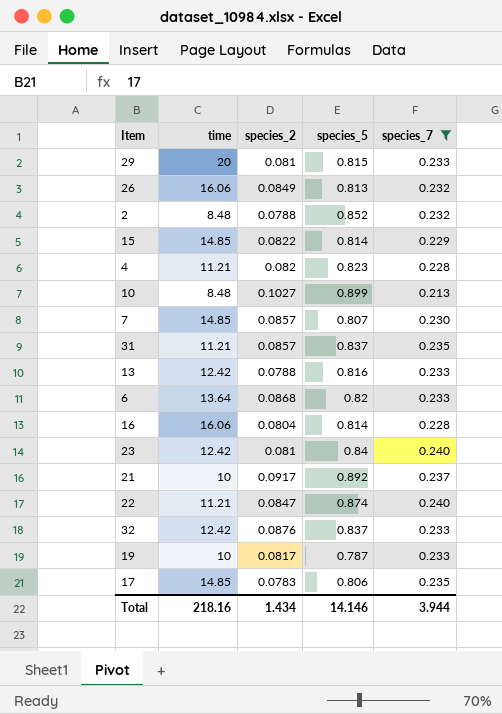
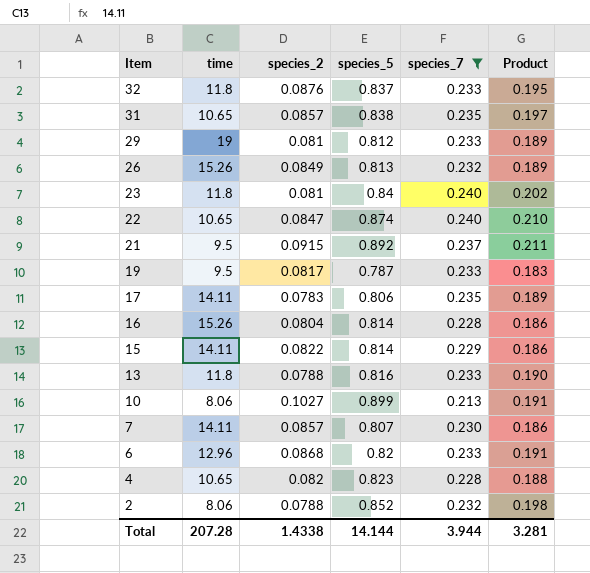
row order: none -> Item descending
column Product | formula: none -> [species_5] * [species_7]
32 | time: 12.42 -> 11.8
31 | time: 11.21 -> 10.65
31 | species_5: 0.837 -> 0.838
29 | time: 20 -> 19
29 | species_5: 0.815 -> 0.812
26 | time: 16.06 -> 15.26
23 | time: 12.42 -> 11.8
22 | time: 11.21 -> 10.65
21 | time: 10 -> 9.5
21 | species_2: 0.0917 -> 0.0915
19 | time: 10 -> 9.5
17 | time: 14.85 -> 14.11
16 | time: 16.06 -> 15.26
15 | time: 14.85 -> 14.11
13 | time: 12.42 -> 11.8
10 | time: 8.48 -> 8.06
7 | time: 14.85 -> 14.11
6 | time: 13.64 -> 12.96
4 | time: 11.21 -> 10.65
2 | time: 8.48 -> 8.06
Total | time: 218.16 -> 207.28
Total | species_2: 1.434 -> 1.4338
Total | species_5: 14.146 -> 14.144

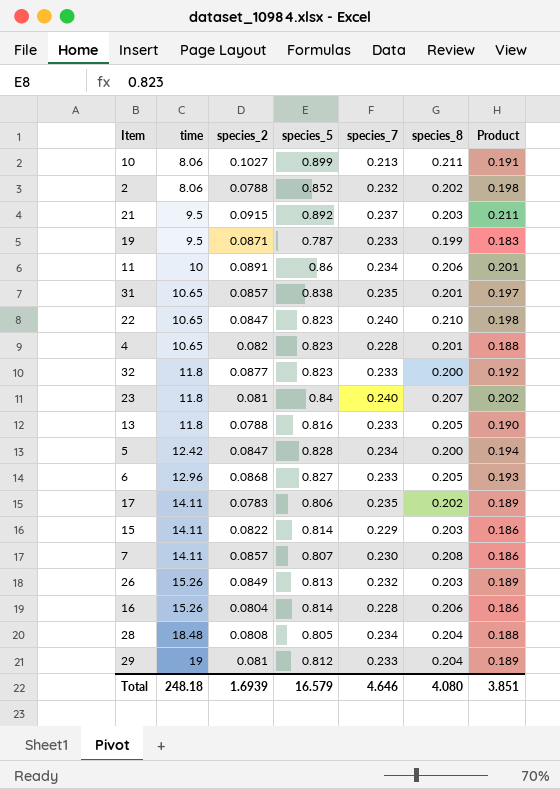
filter: species_7 != 0.234 -> none
row order: Item descending -> time ascending
column species_8 | position: none -> 6
19 | species_2: 0.0817 -> 0.0871
22 | species_5: 0.874 -> 0.823
22 | Product: 0.210 -> 0.198
32 | species_2: 0.0876 -> 0.0877
32 | species_5: 0.837 -> 0.823
32 | Product: 0.195 -> 0.192
6 | species_5: 0.82 -> 0.827
6 | Product: 0.191 -> 0.193
Total | time: 207.28 -> 248.18
Total | species_2: 1.4338 -> 1.6939
Total | species_5: 14.144 -> 16.579
Total | species_7: 3.944 -> 4.646
Total | Product: 3.281 -> 3.851

